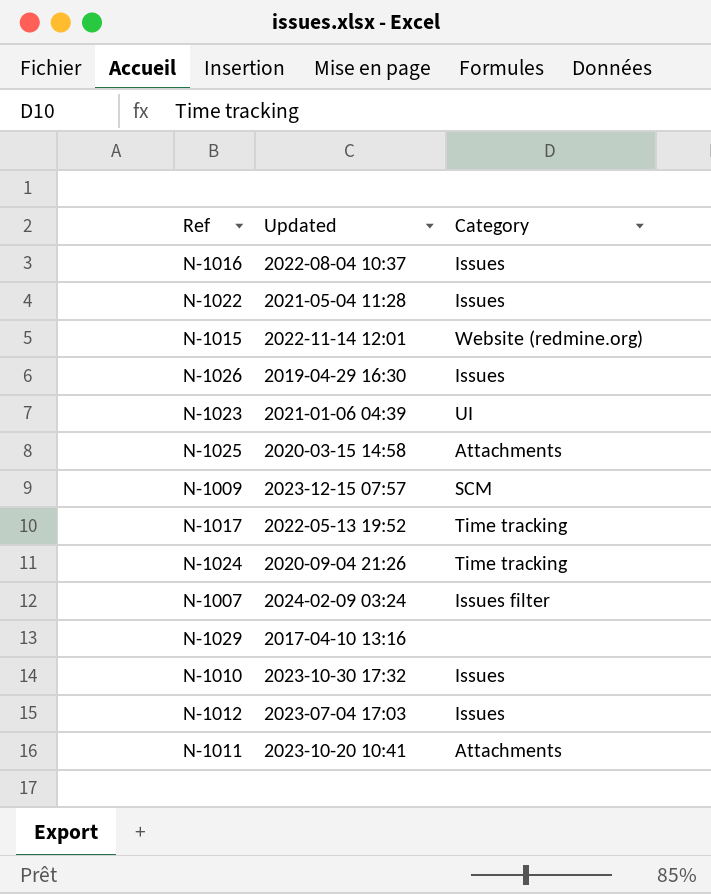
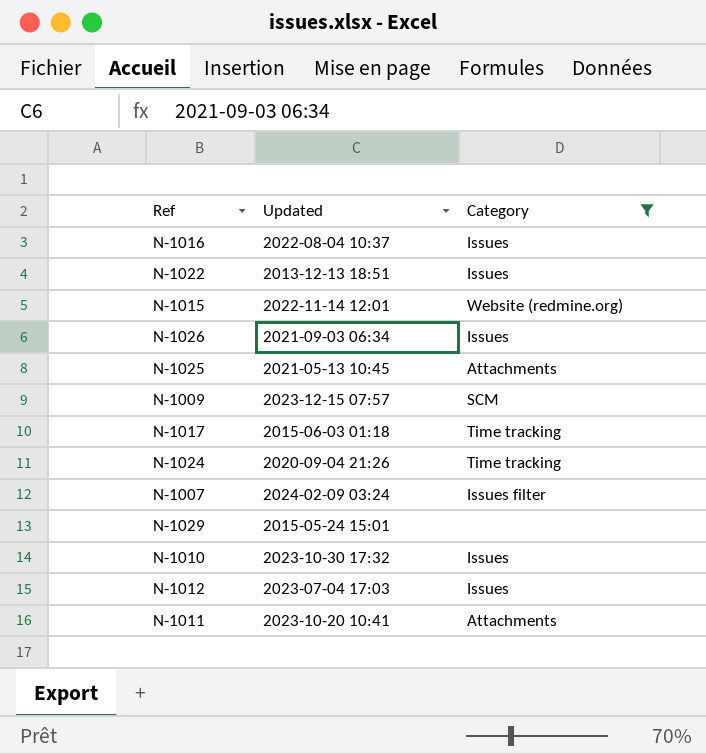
filter: none -> Category != UI
N-1022 | Updated: 2021-05-04 11:28 -> 2013-12-13 18:51
N-1026 | Updated: 2019-04-29 16:30 -> 2021-09-03 06:34
N-1025 | Updated: 2020-03-15 14:58 -> 2021-05-13 10:45
N-1017 | Updated: 2022-05-13 19:52 -> 2015-06-03 01:18
N-1029 | Updated: 2017-04-10 13:16 -> 2015-05-24 15:01

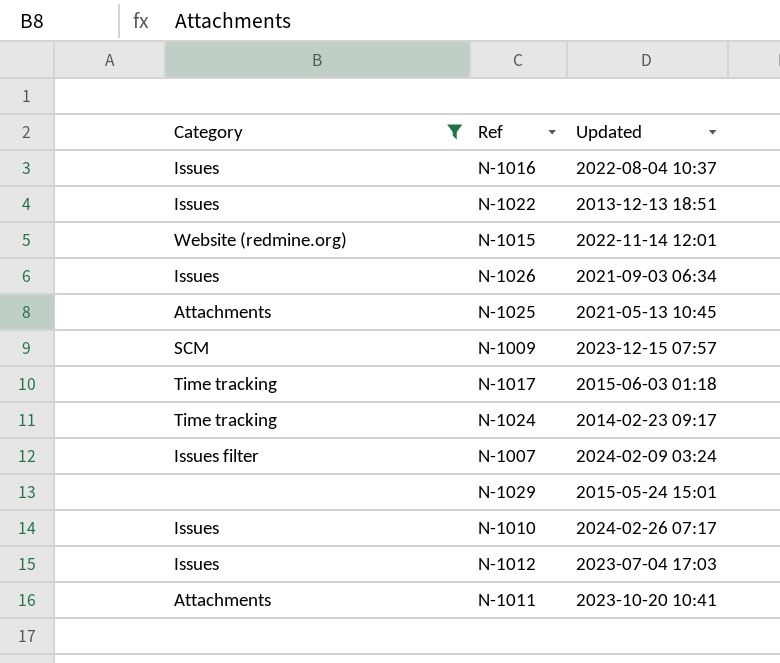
column Category | position: 3 -> 1
N-1024 | Updated: 2020-09-04 21:26 -> 2014-02-23 09:17
N-1010 | Updated: 2023-10-30 17:32 -> 2024-02-26 07:17

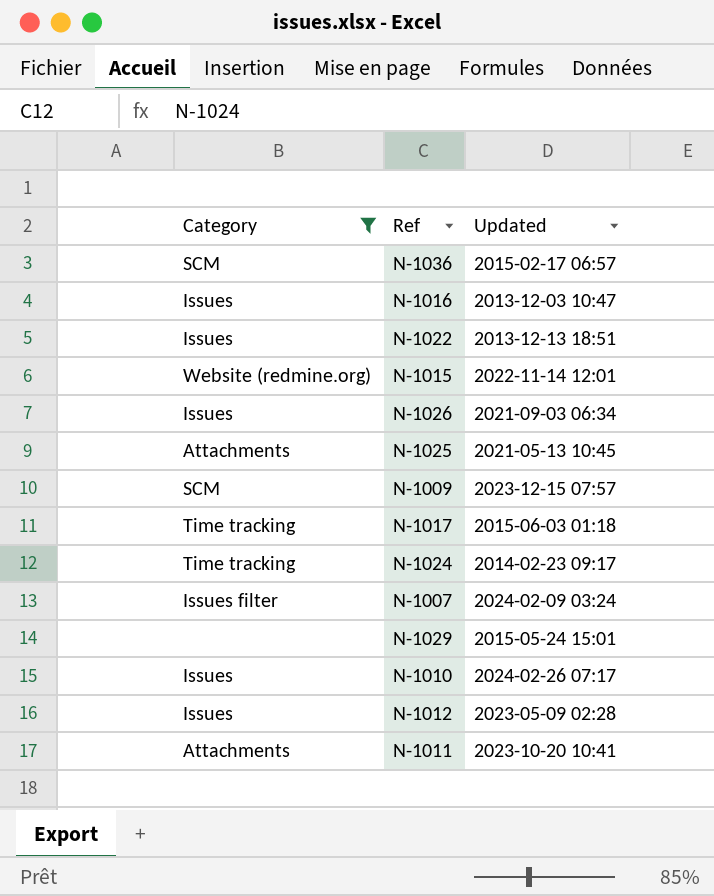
row N-1036: none -> SCM | 2015-02-17 06:57
N-1016 | Updated: 2022-08-04 10:37 -> 2013-12-03 10:47
N-1012 | Updated: 2023-07-04 17:03 -> 2023-05-09 02:28

